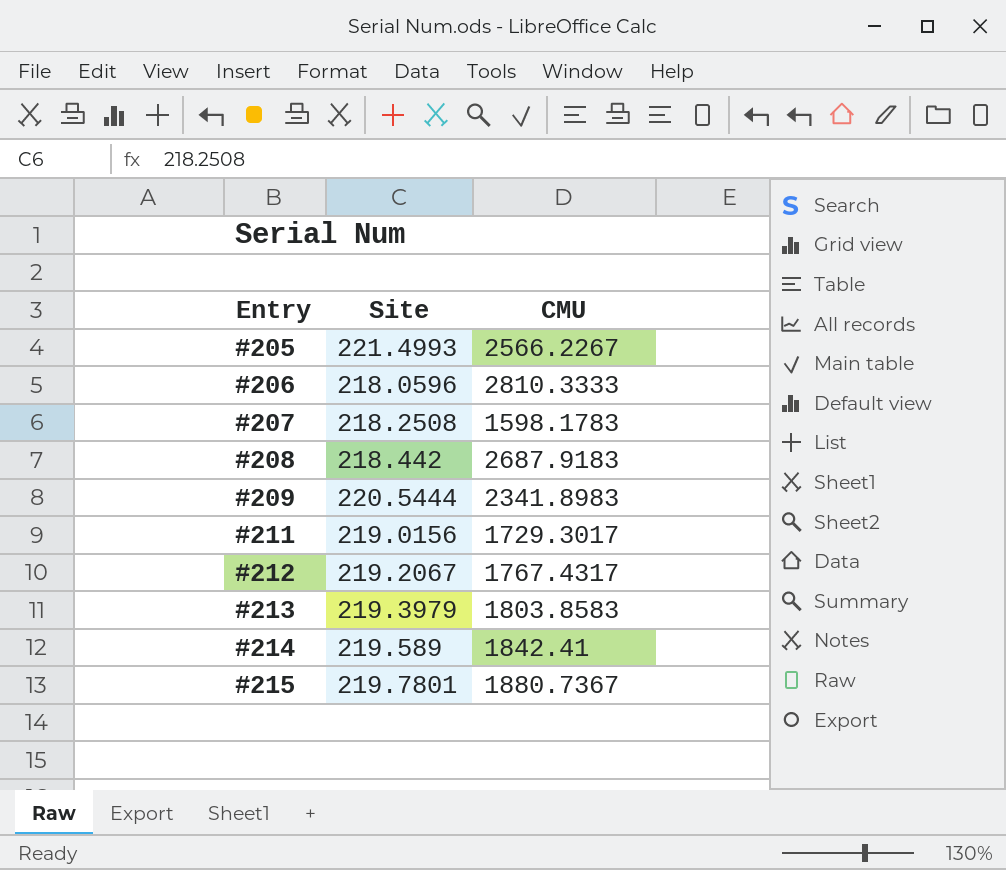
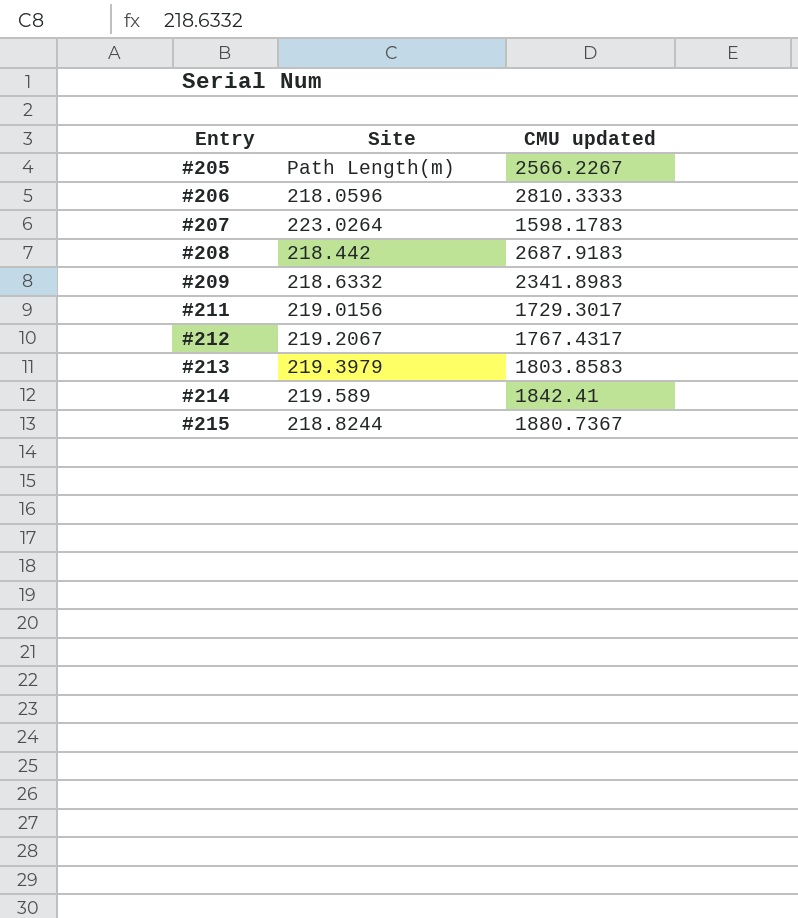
column name: CMU -> CMU updated
#205 | Site: 221.4993 -> Path Length(m)
#207 | Site: 218.2508 -> 223.0264
#209 | Site: 220.5444 -> 218.6332
#215 | Site: 219.7801 -> 218.8244

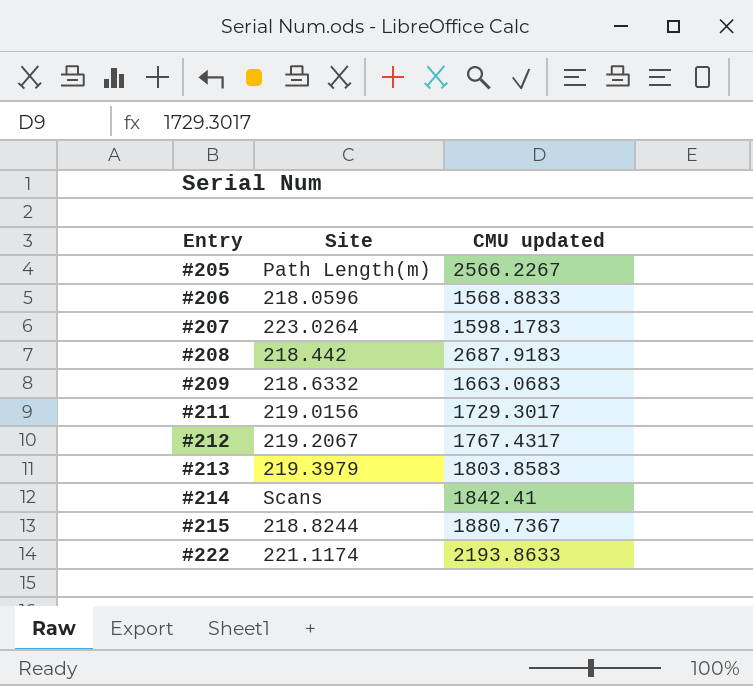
#206 | CMU updated: 2810.3333 -> 1568.8833
#209 | CMU updated: 2341.8983 -> 1663.0683
#214 | Site: 219.589 -> Scans
row #222: none -> 221.1174 | 2193.8633

